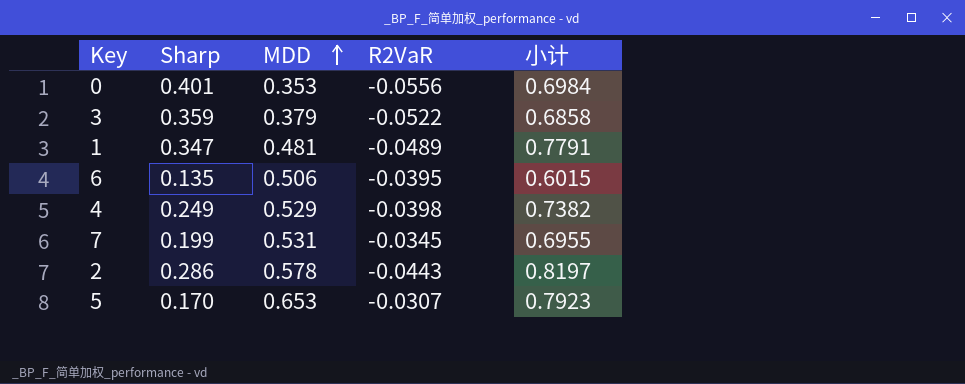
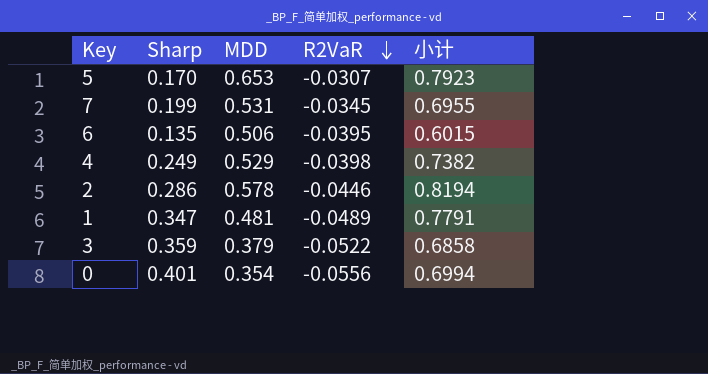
row order: MDD ascending -> R2VaR descending
2 | R2VaR: -0.0443 -> -0.0446
2 | 小计: 0.8197 -> 0.8194
0 | MDD: 0.353 -> 0.354
0 | 小计: 0.6984 -> 0.6994

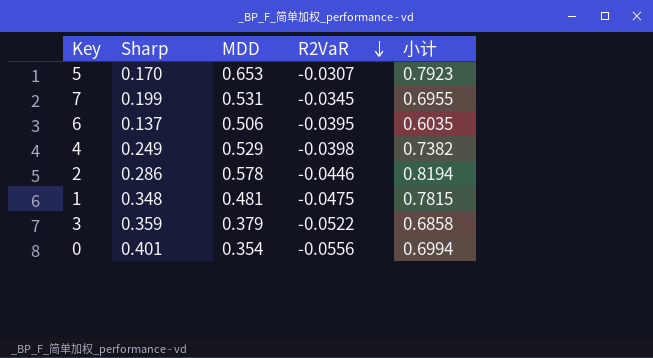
6 | Sharp: 0.135 -> 0.137
6 | 小计: 0.6015 -> 0.6035
1 | Sharp: 0.347 -> 0.348
1 | R2VaR: -0.0489 -> -0.0475
1 | 小计: 0.7791 -> 0.7815

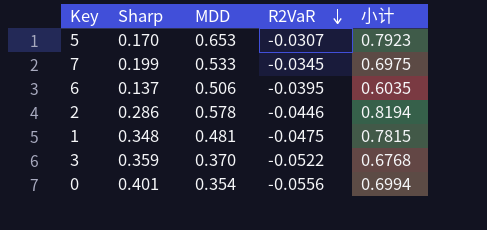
row 4: 0.249 | 0.529 | -0.0398 | 0.7382 -> none
7 | MDD: 0.531 -> 0.533
7 | 小计: 0.6955 -> 0.6975
3 | MDD: 0.379 -> 0.370
3 | 小计: 0.6858 -> 0.6768

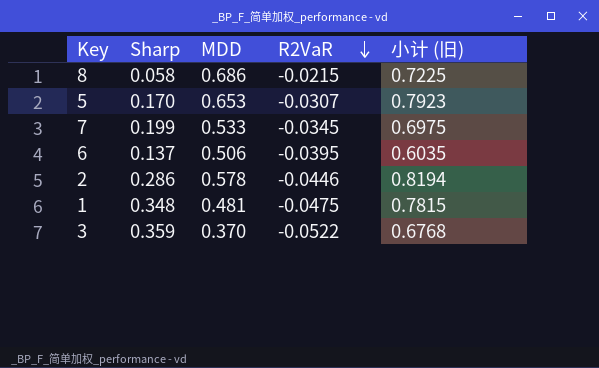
column name: 小计 -> 小计 (旧)
row 0: 0.401 | 0.354 | -0.0556 | 0.6994 -> none
row 8: none -> 0.058 | 0.686 | -0.0215 | 0.7225

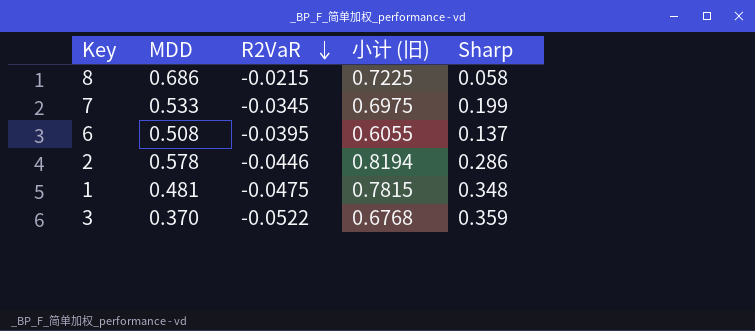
column Sharp | position: 2 -> 5
row 5: 0.170 | 0.653 | -0.0307 | 0.7923 -> none
6 | MDD: 0.506 -> 0.508
6 | 小计 (旧): 0.6035 -> 0.6055

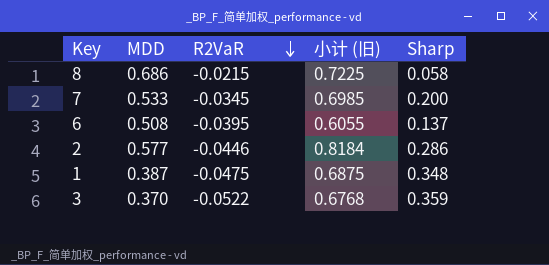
7 | 小计 (旧): 0.6975 -> 0.6985
7 | Sharp: 0.199 -> 0.200
2 | MDD: 0.578 -> 0.577
2 | 小计 (旧): 0.8194 -> 0.8184
1 | MDD: 0.481 -> 0.387
1 | 小计 (旧): 0.7815 -> 0.6875

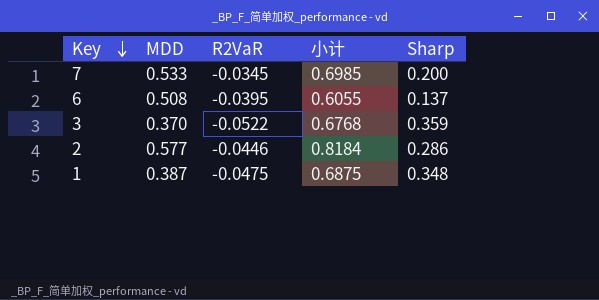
row order: R2VaR descending -> Key descending
column name: 小计 (旧) -> 小计
row 8: 0.686 | -0.0215 | 0.7225 | 0.058 -> none

